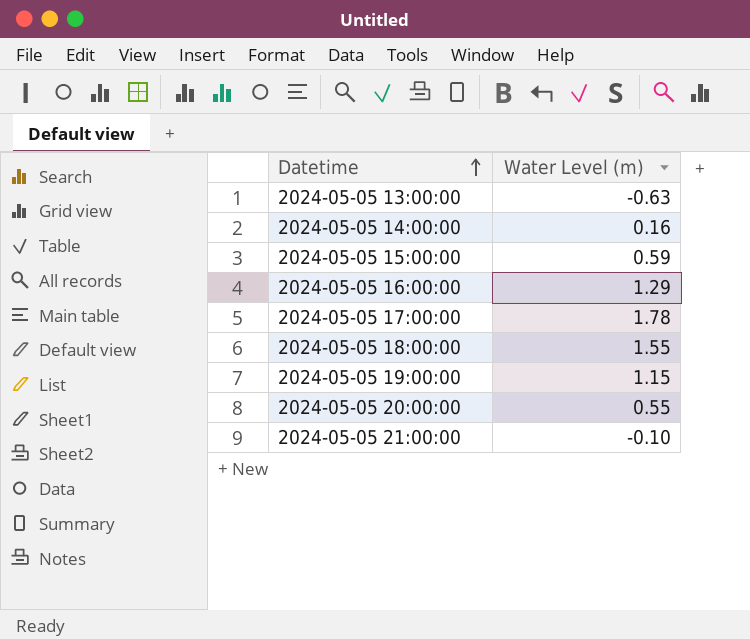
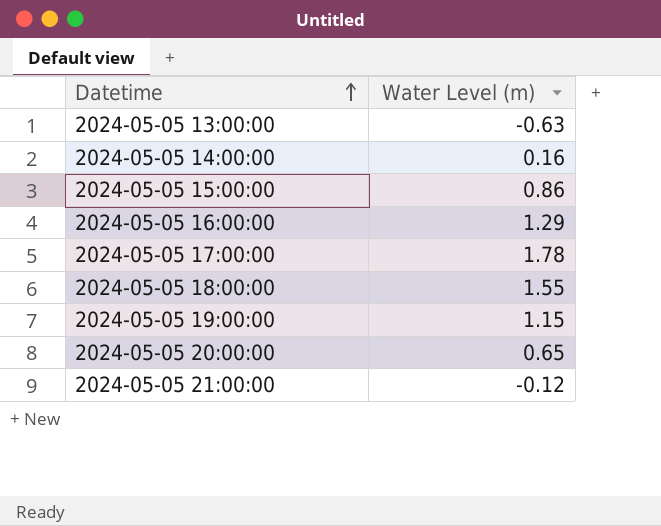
2024-05-05 15:00:00 | Water Level (m): 0.59 -> 0.86
2024-05-05 20:00:00 | Water Level (m): 0.55 -> 0.65
2024-05-05 21:00:00 | Water Level (m): -0.10 -> -0.12

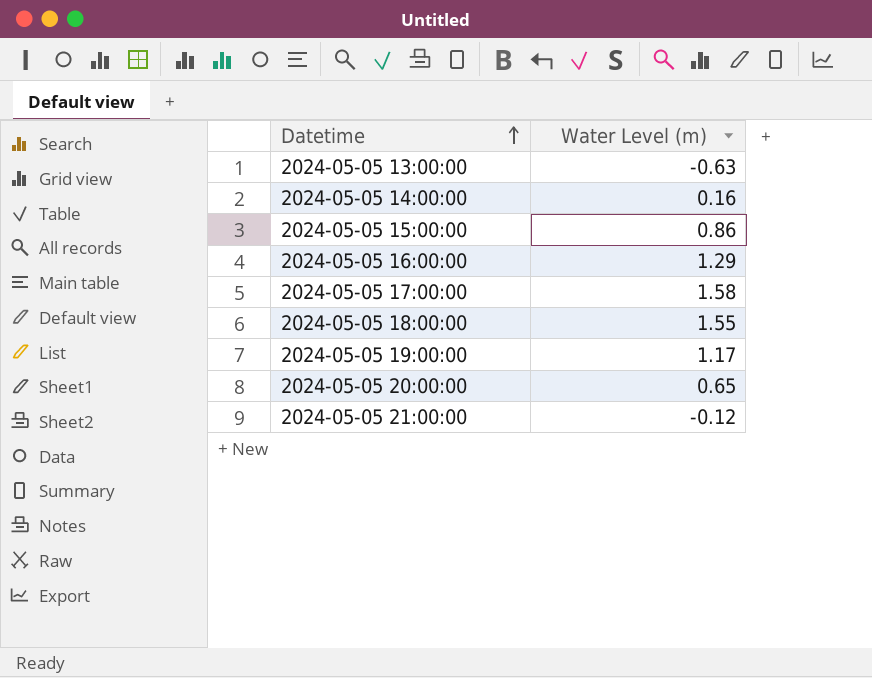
2024-05-05 17:00:00 | Water Level (m): 1.78 -> 1.58
2024-05-05 19:00:00 | Water Level (m): 1.15 -> 1.17

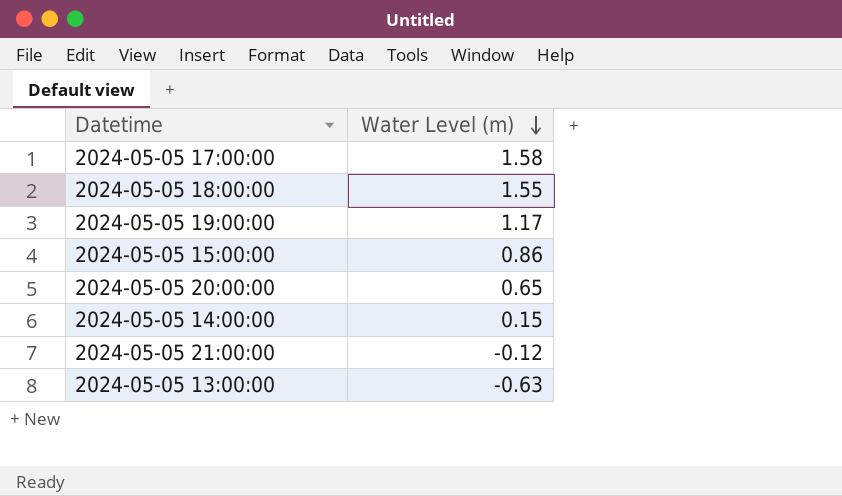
row order: Datetime ascending -> Water Level (m) descending
row 2024-05-05 16:00:00: 1.29 -> none
2024-05-05 14:00:00 | Water Level (m): 0.16 -> 0.15

